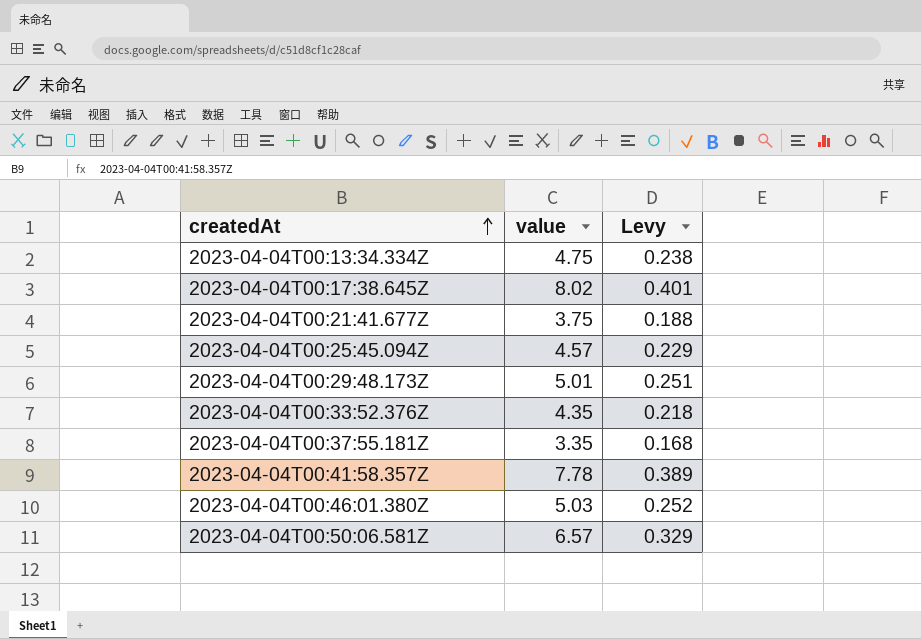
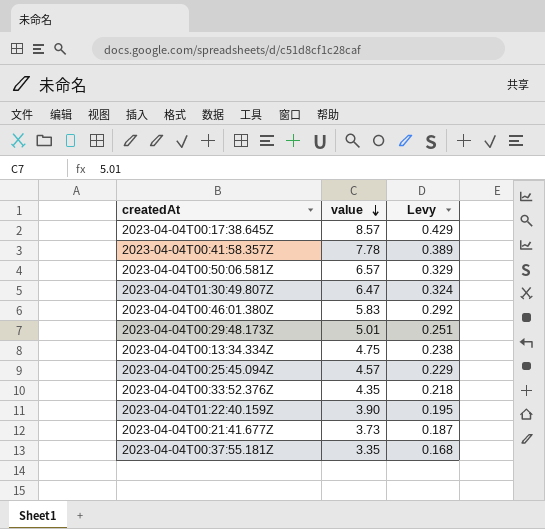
row order: createdAt ascending -> value descending
2023-04-04T00:17:38.645Z | value: 8.02 -> 8.57
2023-04-04T00:17:38.645Z | Levy: 0.401 -> 0.429
row 2023-04-04T01:30:49.807Z: none -> 6.47 | 0.324
2023-04-04T00:46:01.380Z | value: 5.03 -> 5.83
2023-04-04T00:46:01.380Z | Levy: 0.252 -> 0.292
row 2023-04-04T01:22:40.159Z: none -> 3.90 | 0.195
2023-04-04T00:21:41.677Z | value: 3.75 -> 3.73
2023-04-04T00:21:41.677Z | Levy: 0.188 -> 0.187

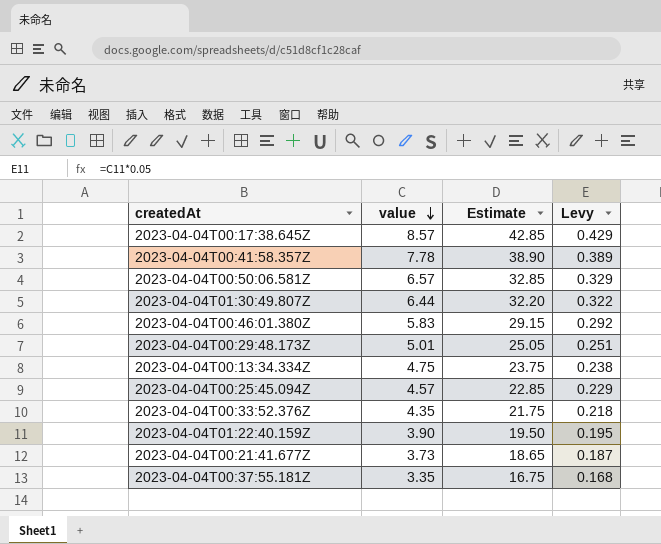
column Estimate | formula: none -> [value] * 5
2023-04-04T01:30:49.807Z | value: 6.47 -> 6.44
2023-04-04T01:30:49.807Z | Levy: 0.324 -> 0.322

